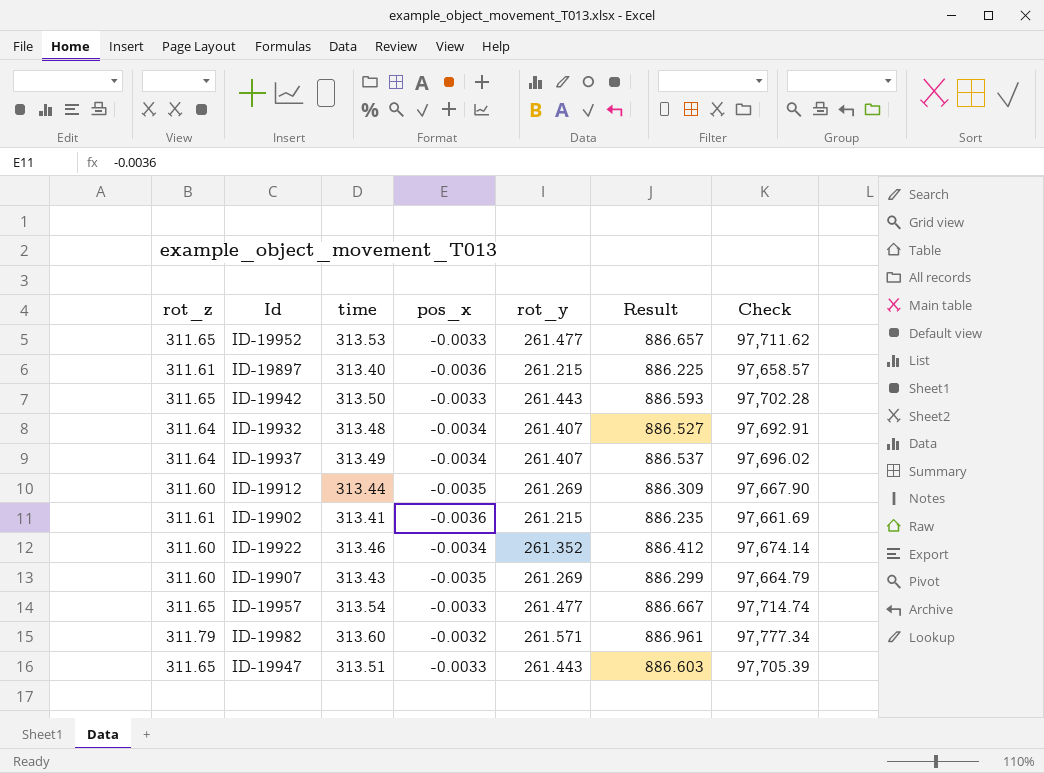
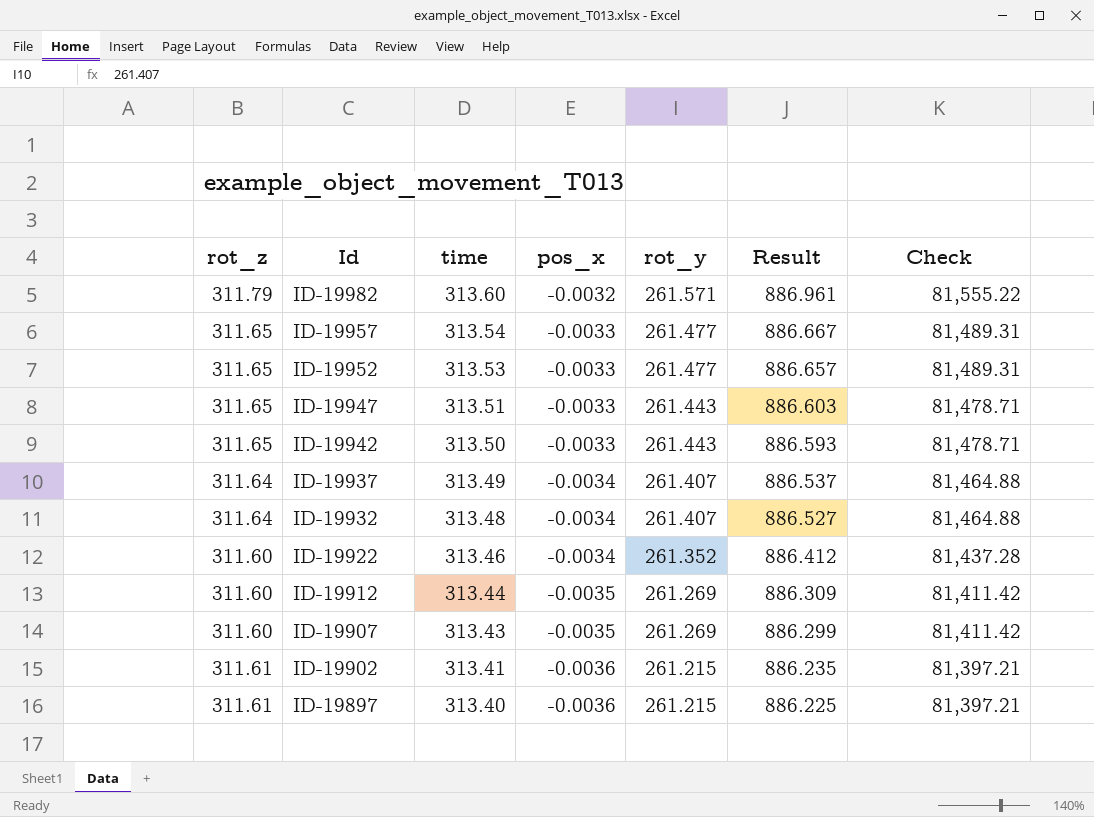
row order: none -> Id descending
column Check | formula: [rot_z] * [time] -> [rot_z] * [rot_y]

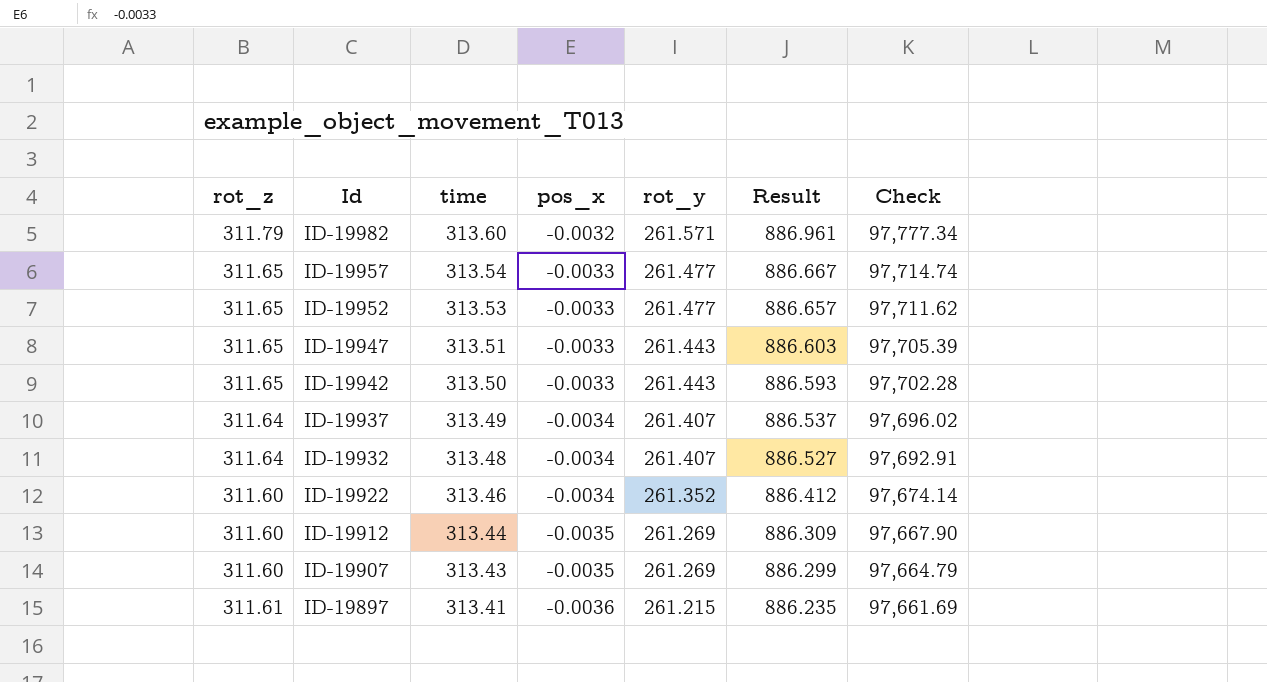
column Check | formula: [rot_z] * [rot_y] -> [rot_z] * [time]
row ID-19902: 311.61 | 313.41 | -0.0036 | 261.215 | 886.235 | 81,397.21 -> none
ID-19897 | time: 313.40 -> 313.41
ID-19897 | Result: 886.225 -> 886.235

